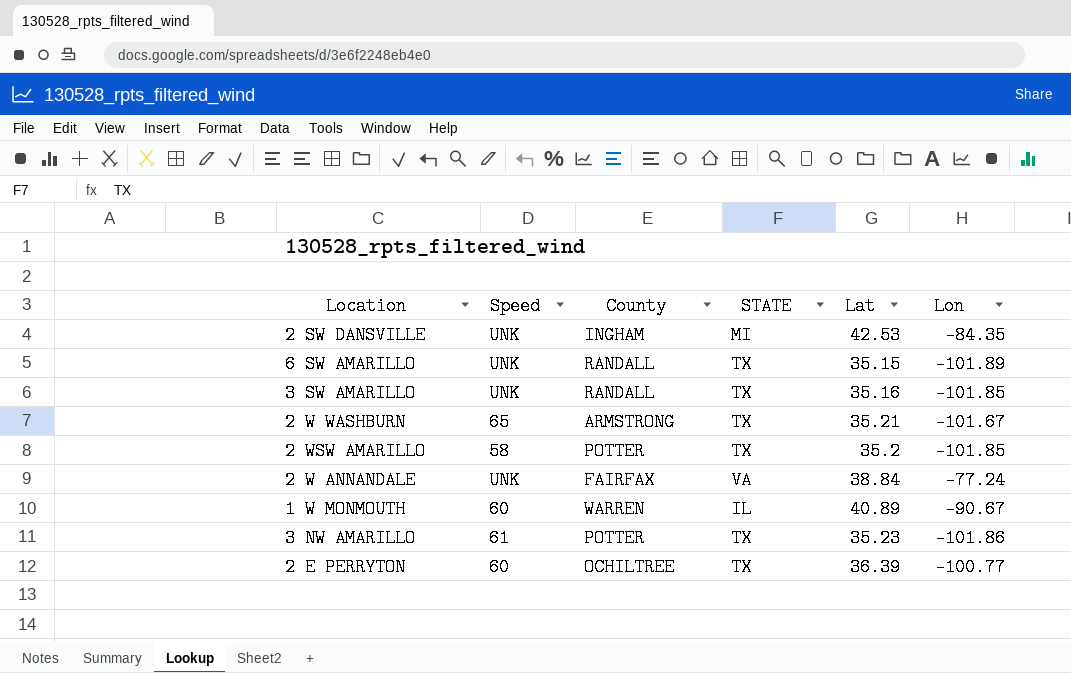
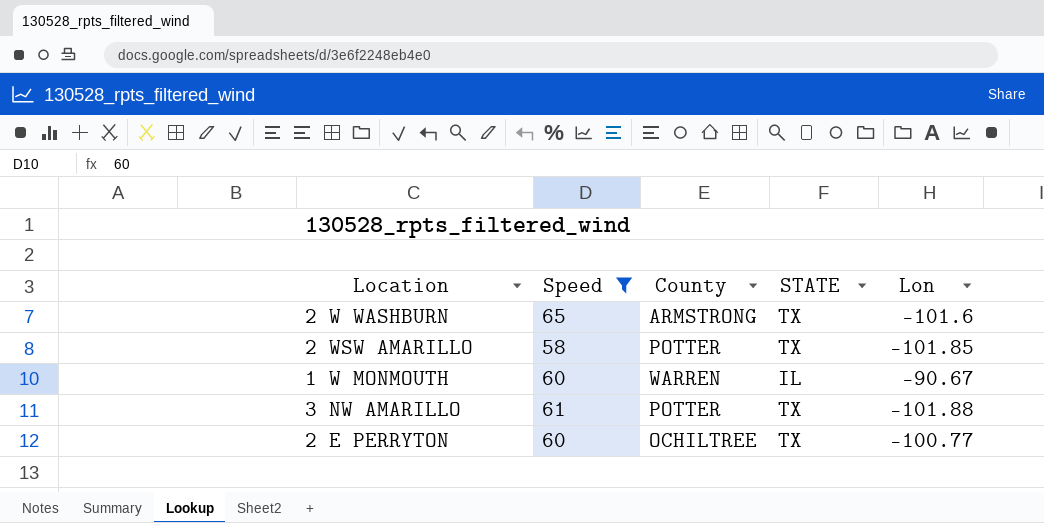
filter: none -> Speed != UNK
column Lat | position: 5 -> none
2 W WASHBURN | Lon: -101.67 -> -101.6
3 NW AMARILLO | Lon: -101.86 -> -101.88

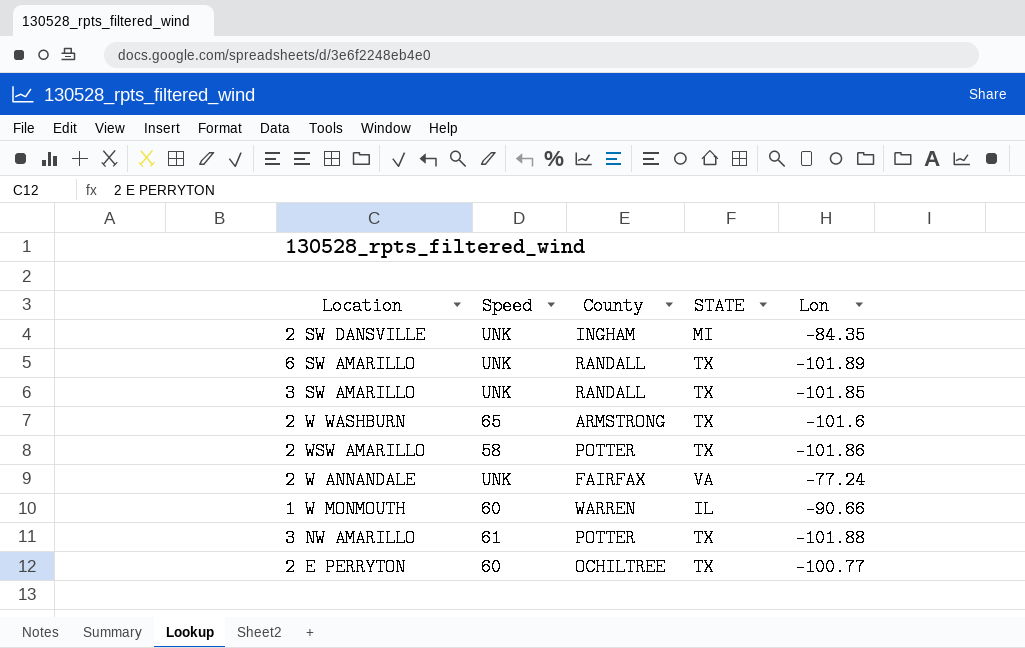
filter: Speed != UNK -> none
2 WSW AMARILLO | Lon: -101.85 -> -101.86
1 W MONMOUTH | Lon: -90.67 -> -90.66

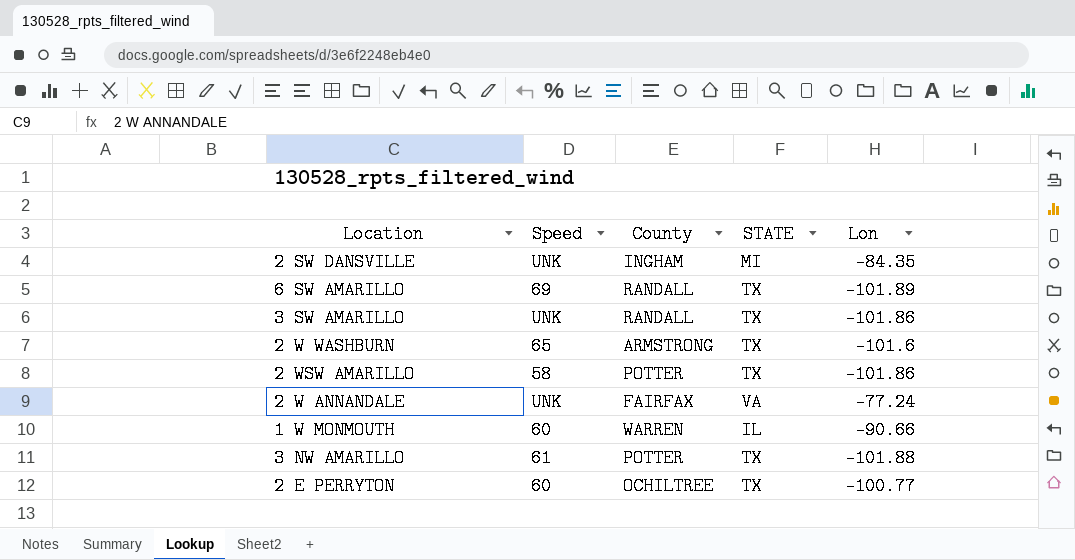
6 SW AMARILLO | Speed: UNK -> 69
3 SW AMARILLO | Lon: -101.85 -> -101.86

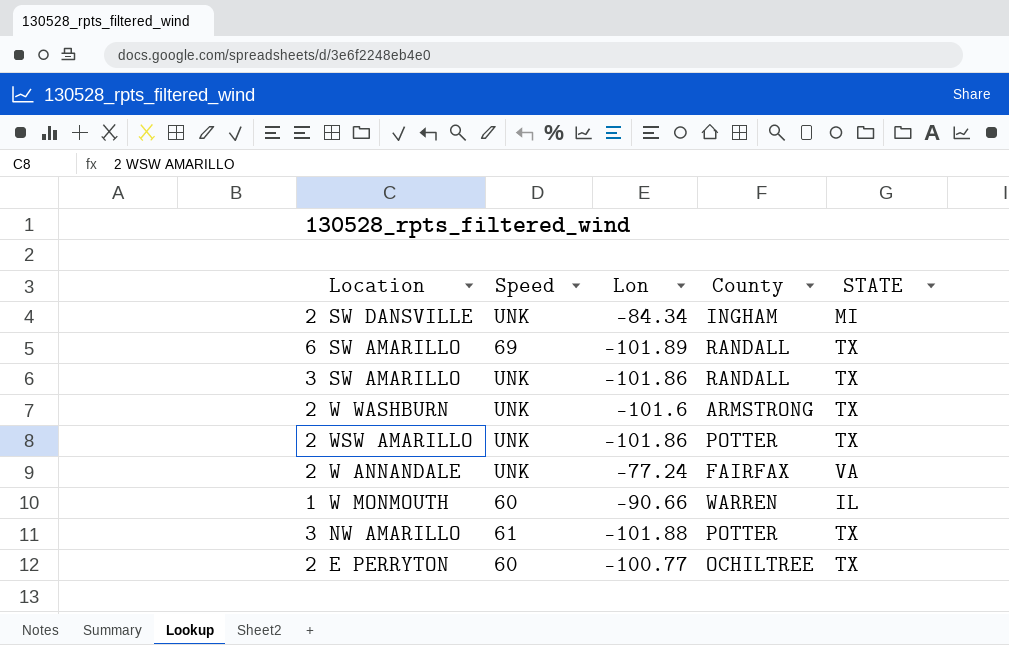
column Lon | position: 5 -> 3
2 SW DANSVILLE | Lon: -84.35 -> -84.34
2 W WASHBURN | Speed: 65 -> UNK
2 WSW AMARILLO | Speed: 58 -> UNK

